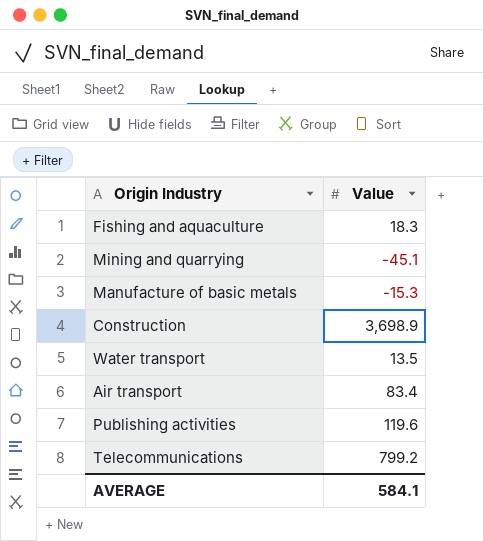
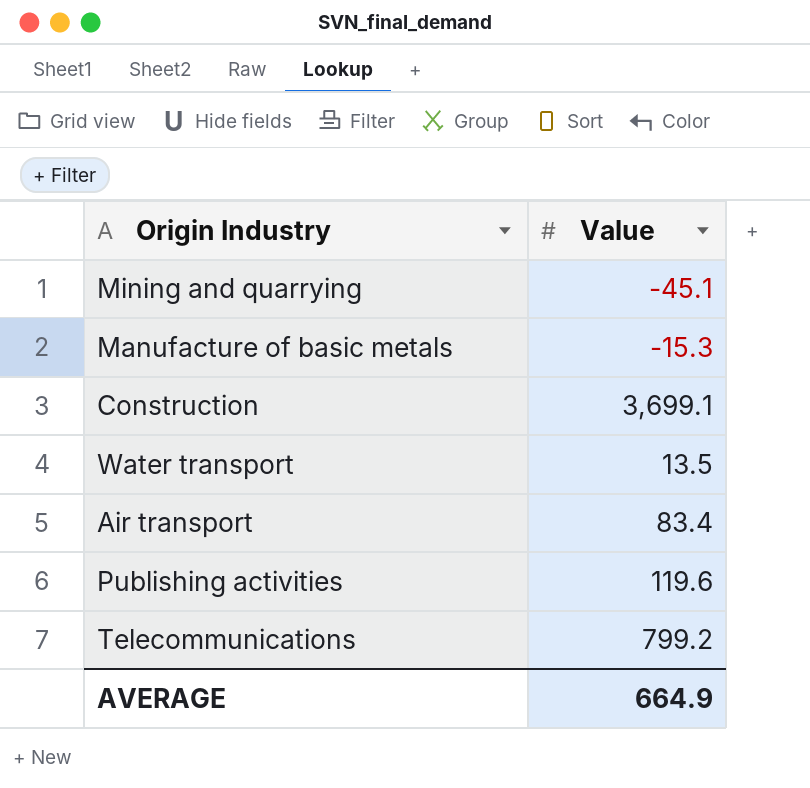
row Fishing and aquaculture: 18.3 -> none
Construction | Value: 3,698.9 -> 3,699.1
AVERAGE | Value: 584.1 -> 664.9

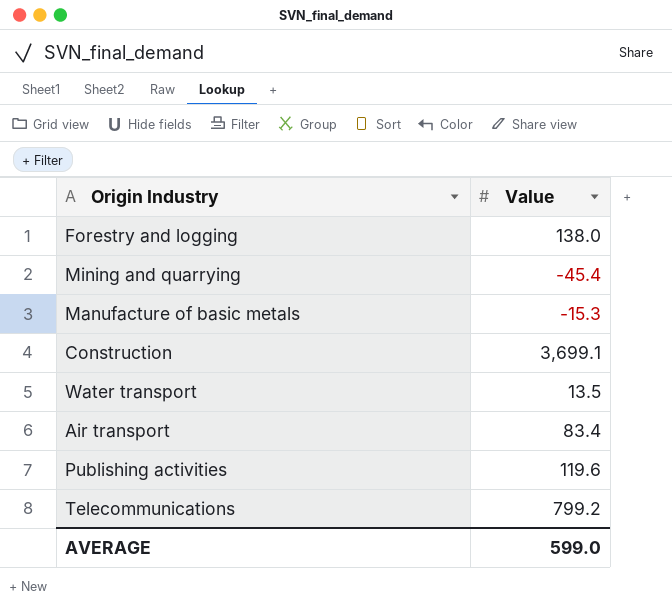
row Forestry and logging: none -> 138.0
Mining and quarrying | Value: -45.1 -> -45.4
AVERAGE | Value: 664.9 -> 599.0

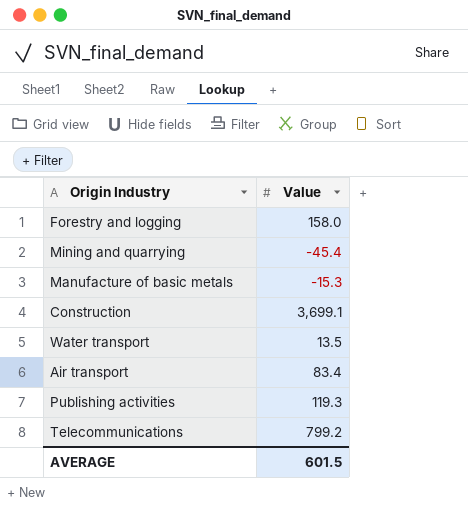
Forestry and logging | Value: 138.0 -> 158.0
Publishing activities | Value: 119.6 -> 119.3
AVERAGE | Value: 599.0 -> 601.5

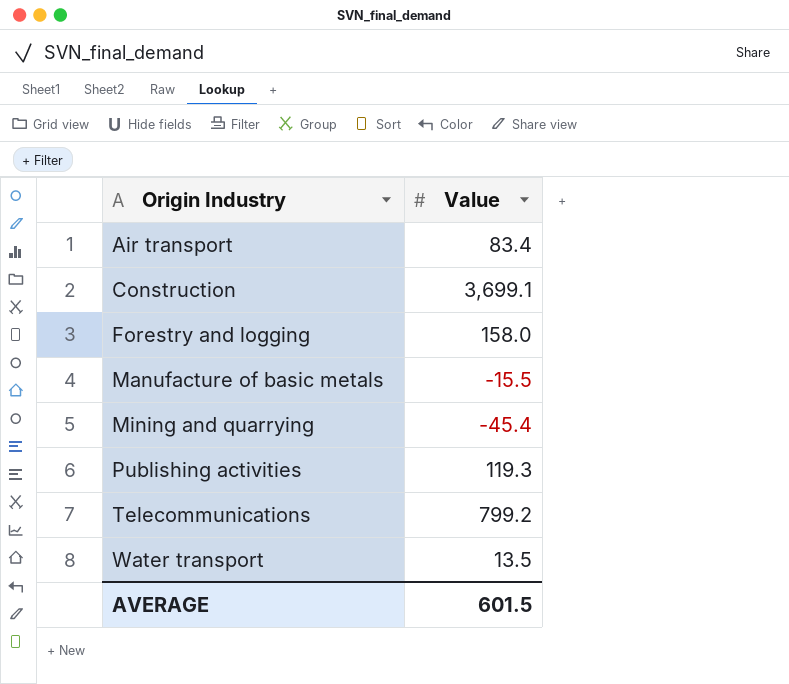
row order: none -> Origin Industry ascending
Manufacture of basic metals | Value: -15.3 -> -15.5

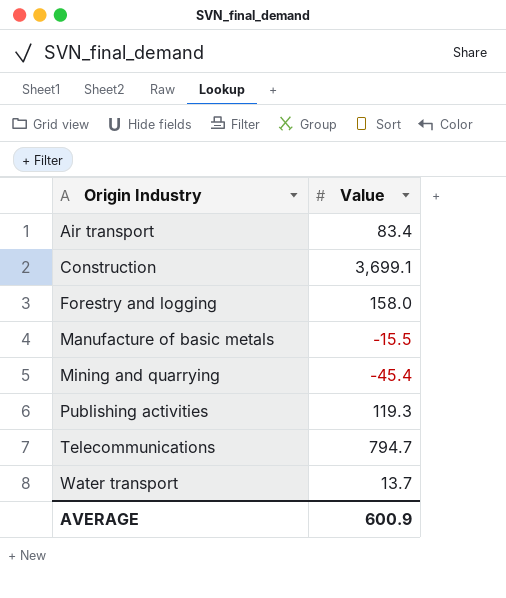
Telecommunications | Value: 799.2 -> 794.7
Water transport | Value: 13.5 -> 13.7
AVERAGE | Value: 601.5 -> 600.9

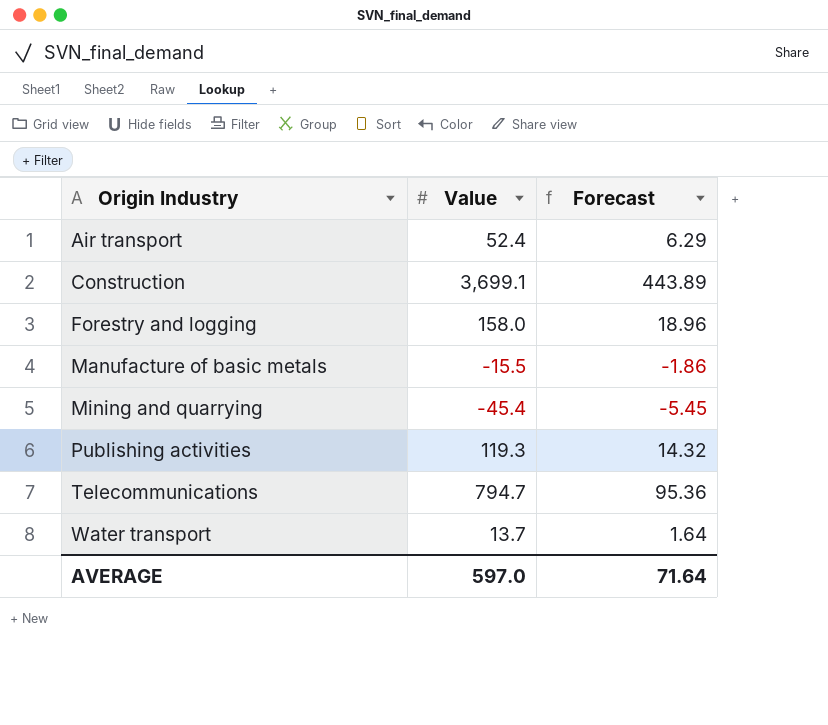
column Forecast | formula: none -> [Value] * 0.12
Air transport | Value: 83.4 -> 52.4
AVERAGE | Value: 600.9 -> 597.0

